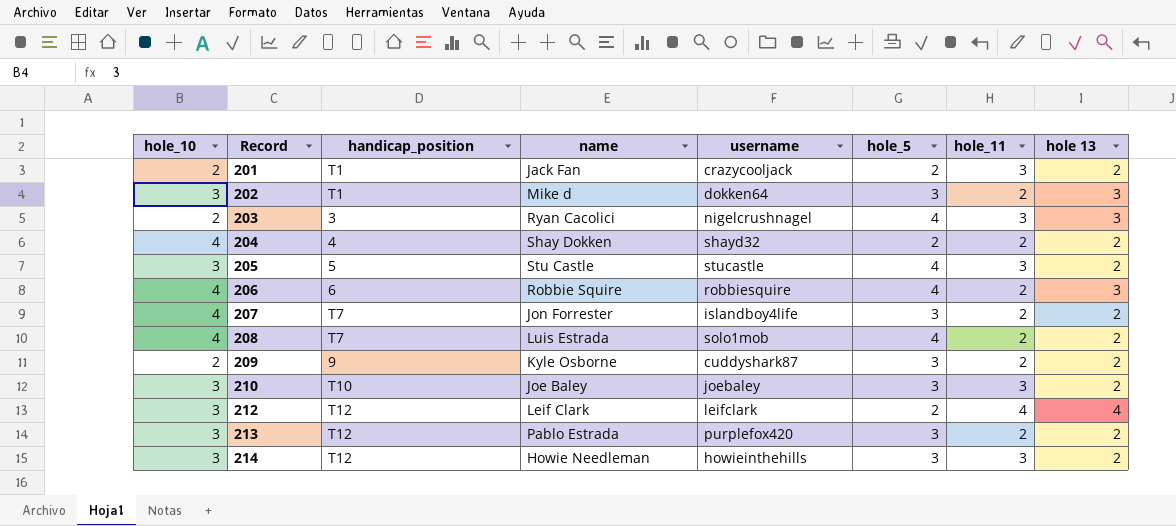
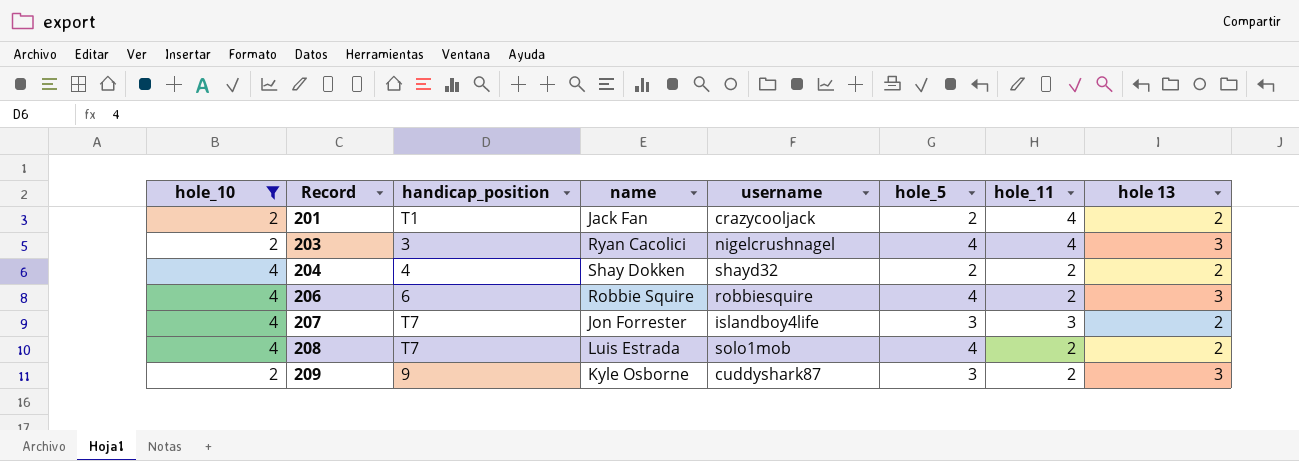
filter: none -> hole_10 != 3
201 | hole_11: 3 -> 4
203 | hole_11: 3 -> 4
207 | hole_11: 2 -> 3
209 | hole 13: 2 -> 3

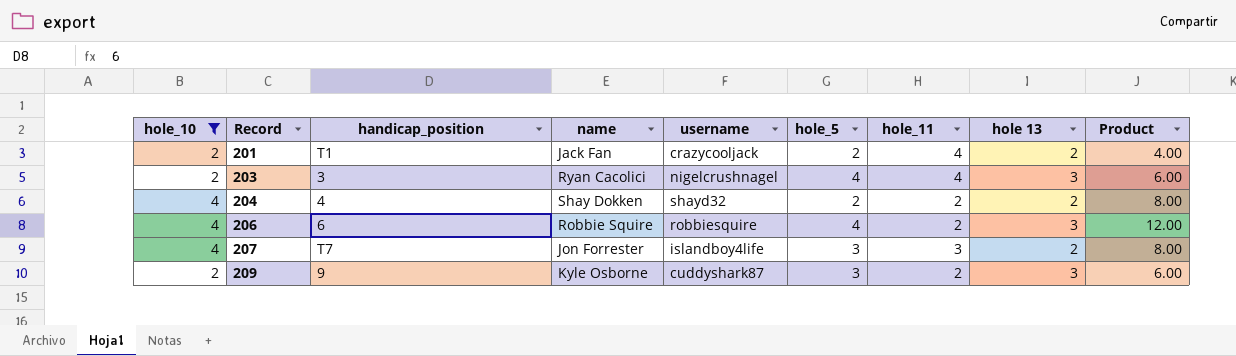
column Product | formula: none -> [hole_10] * [hole 13]
row 208: 4 | T7 | Luis Estrada | solo1mob | 4 | 2 | 2 -> none

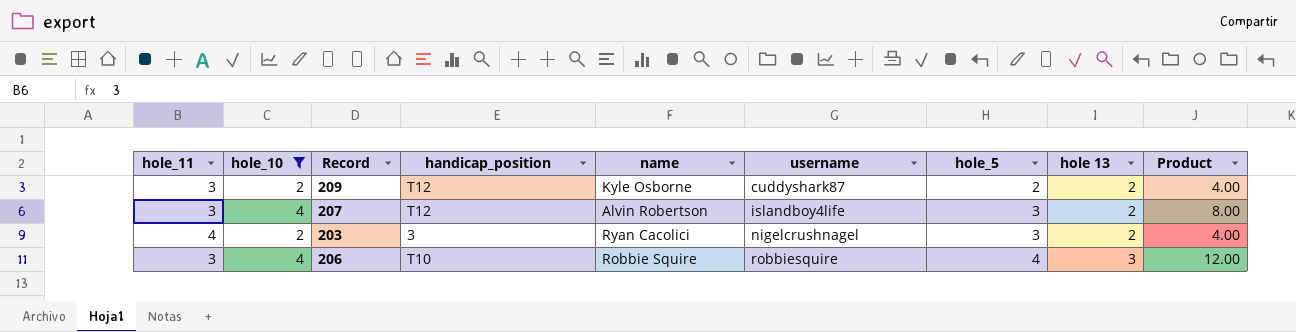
row order: Record ascending -> username ascending
column hole_11 | position: 7 -> 1
row 201: 2 | T1 | Jack Fan | crazycooljack | 2 | 4 | 2 | 4.00 -> none
row 204: 4 | 4 | Shay Dokken | shayd32 | 2 | 2 | 2 | 8.00 -> none
209 | hole_11: 2 -> 3
209 | handicap_position: 9 -> T12
209 | hole_5: 3 -> 2
209 | hole 13: 3 -> 2
209 | Product: 6.00 -> 4.00
207 | handicap_position: T7 -> T12
207 | name: Jon Forrester -> Alvin Robertson
203 | hole_5: 4 -> 3
203 | hole 13: 3 -> 2
203 | Product: 6.00 -> 4.00
206 | hole_11: 2 -> 3
206 | handicap_position: 6 -> T10

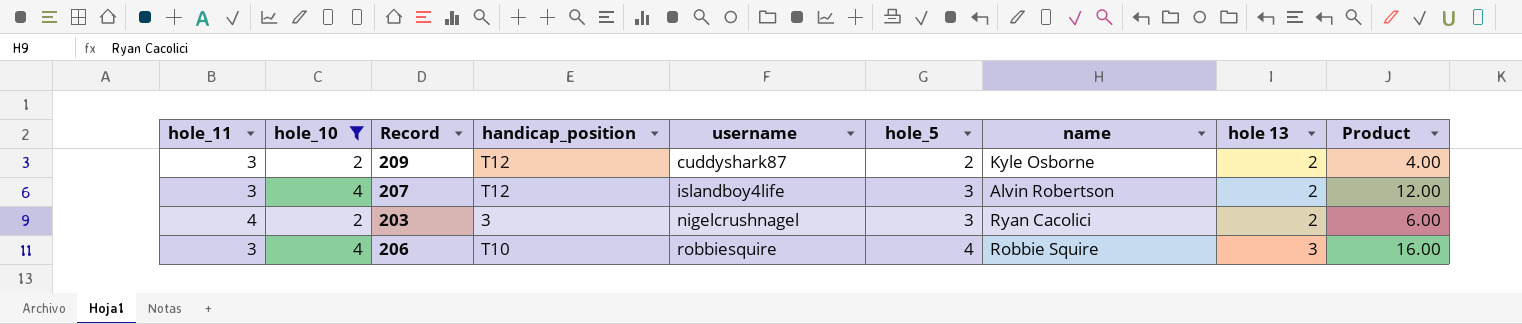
column name | position: 5 -> 7
column Product | formula: [hole_10] * [hole 13] -> [hole_10] * [hole_5]

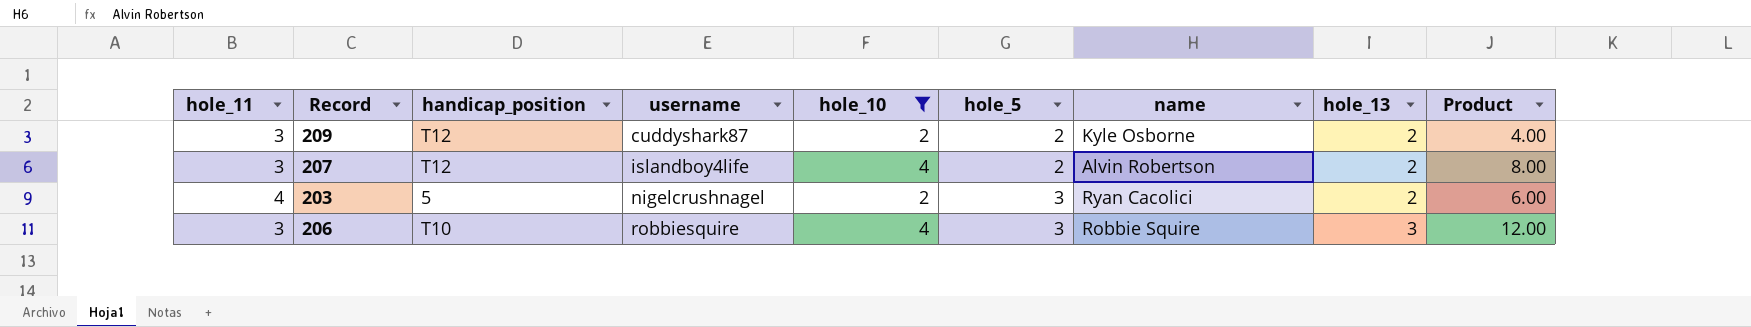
column hole_10 | position: 2 -> 5
column name: hole 13 -> hole_13
207 | hole_5: 3 -> 2
207 | Product: 12.00 -> 8.00
203 | handicap_position: 3 -> 5
206 | hole_5: 4 -> 3
206 | Product: 16.00 -> 12.00

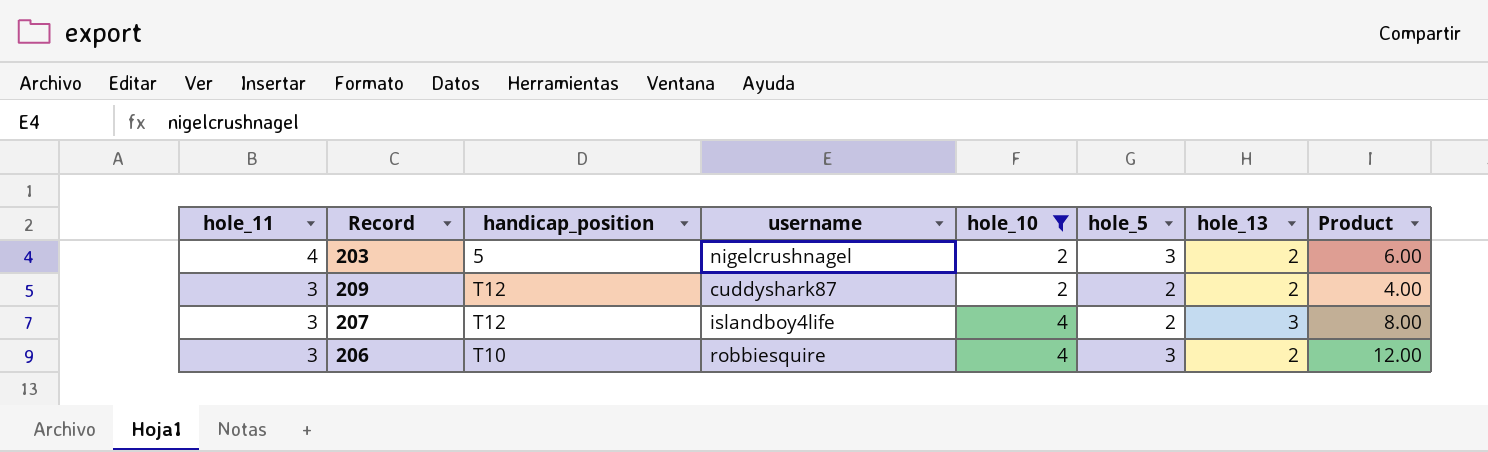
row order: username ascending -> hole_11 descending
column name | position: 7 -> none
207 | hole_13: 2 -> 3
206 | hole_13: 3 -> 2

